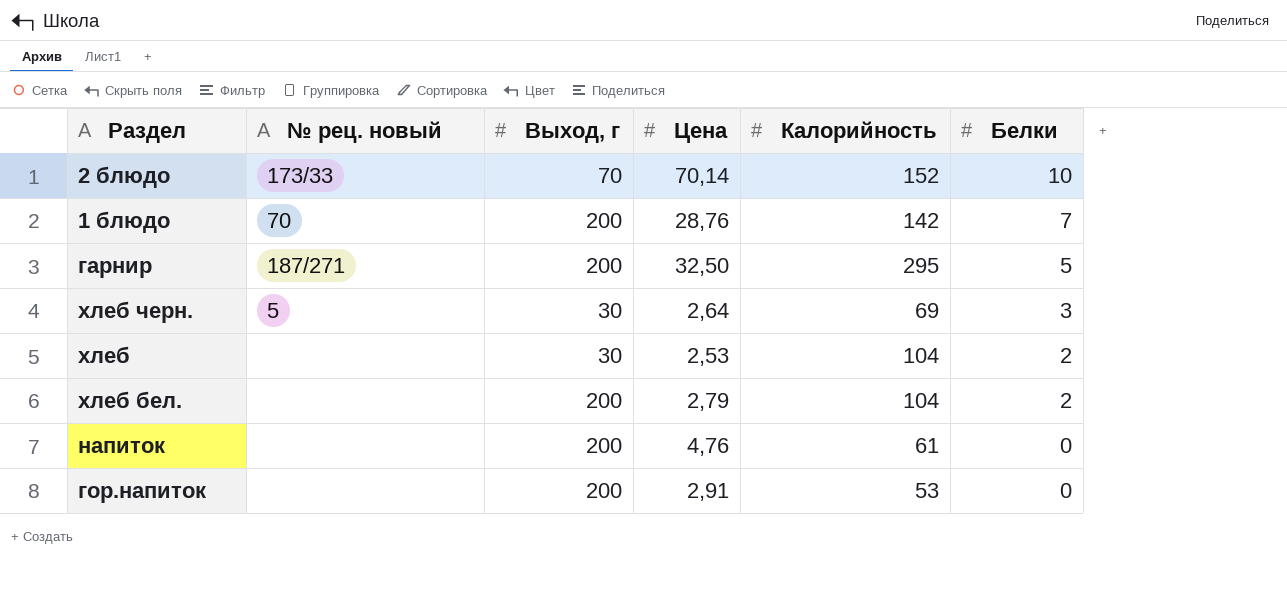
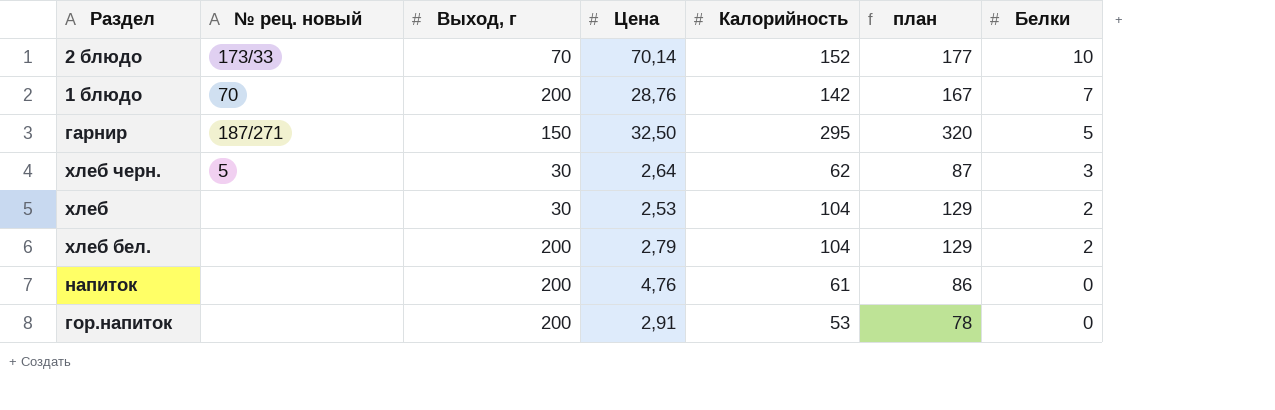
column план | formula: none -> [Калорийность] + 25
гарнир | Выход, г: 200 -> 150
хлеб черн. | Калорийность: 69 -> 62

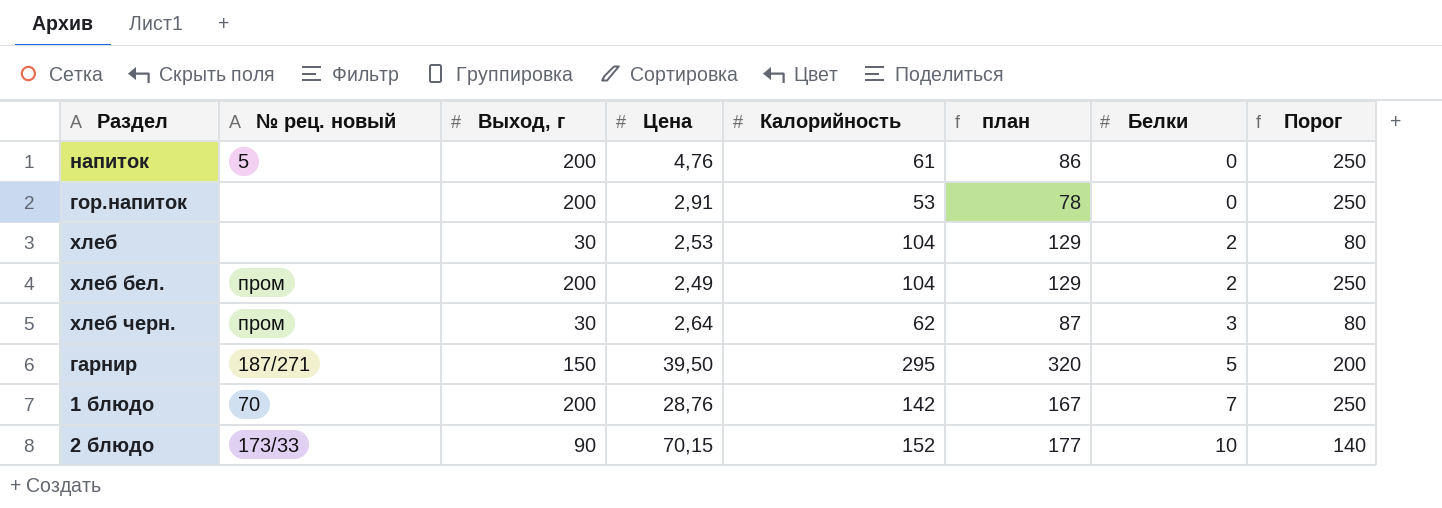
row order: Белки descending -> Белки ascending
column Порог | formula: none -> [Выход, г] + 50
напиток | № рец. новый: none -> 5
хлеб бел. | № рец. новый: none -> пром
хлеб бел. | Цена: 2,79 -> 2,49
хлеб черн. | № рец. новый: 5 -> пром
гарнир | Цена: 32,50 -> 39,50
2 блюдо | Выход, г: 70 -> 90
2 блюдо | Цена: 70,14 -> 70,15

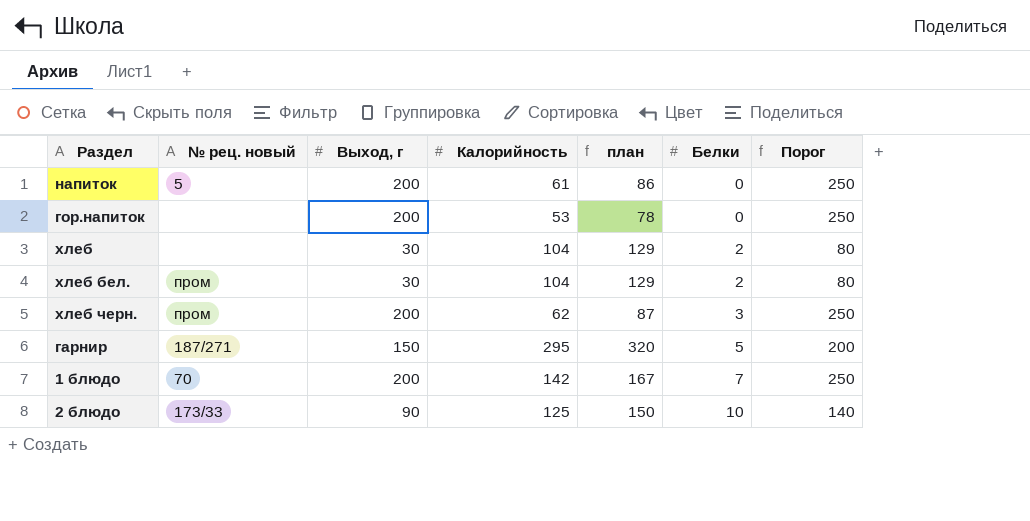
column Цена | position: 4 -> none
хлеб бел. | Выход, г: 200 -> 30
хлеб бел. | Порог: 250 -> 80
хлеб черн. | Выход, г: 30 -> 200
хлеб черн. | Порог: 80 -> 250
2 блюдо | Калорийность: 152 -> 125
2 блюдо | план: 177 -> 150

